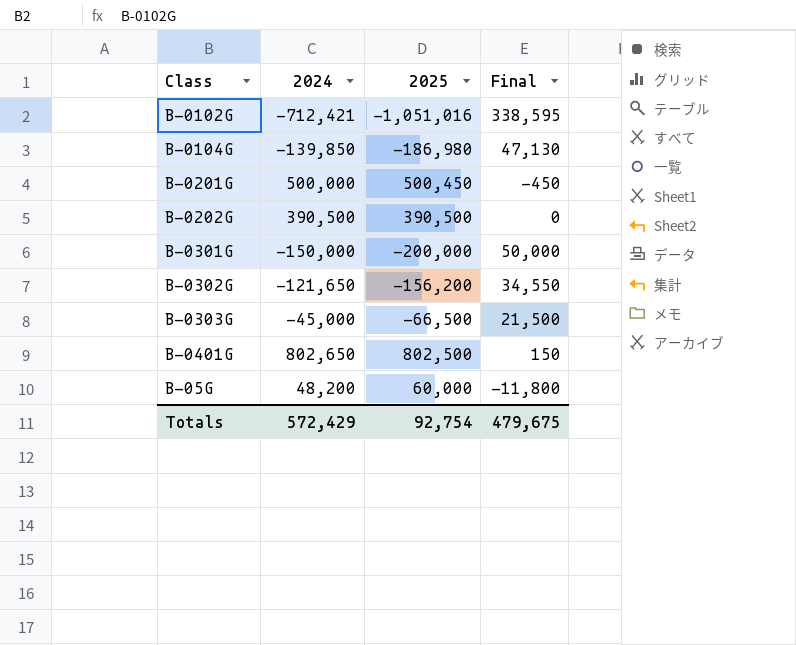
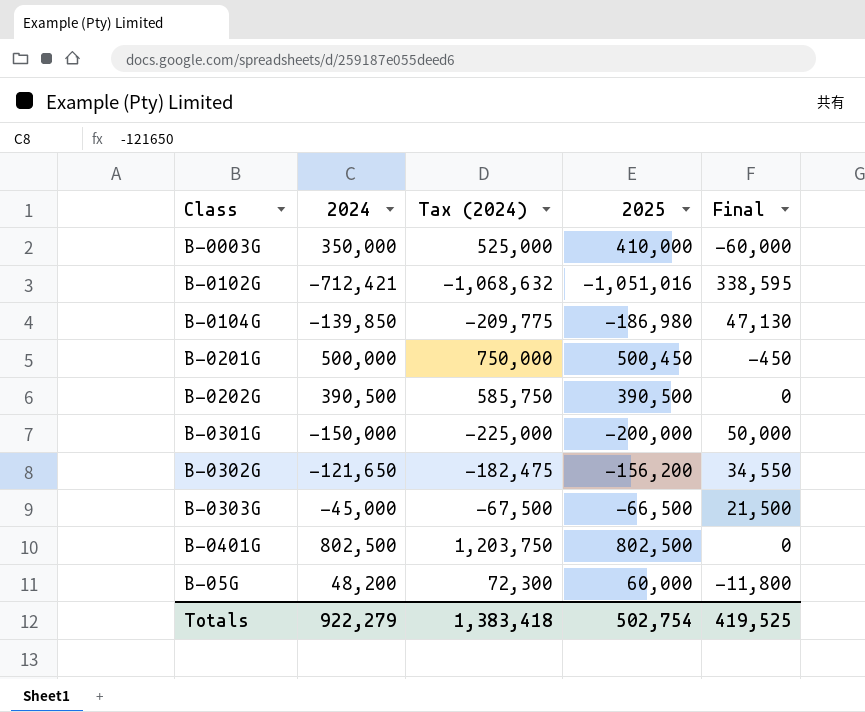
column Tax (2024) | formula: none -> [2024] * 1.5
row B-0003G: none -> 350,000 | 525,000 | 410,000 | -60,000
B-0401G | 2024: 802,650 -> 802,500
B-0401G | Final: 150 -> 0
Totals | 2024: 572,429 -> 922,279
Totals | 2025: 92,754 -> 502,754
Totals | Final: 479,675 -> 419,525

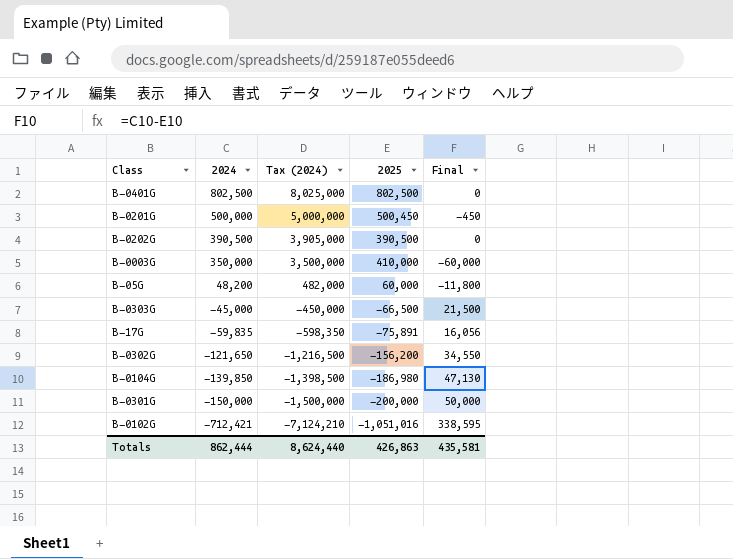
row order: none -> 2024 descending
column Tax (2024) | formula: [2024] * 1.5 -> [2024] * 10
row B-17G: none -> -59,835 | -598,350 | -75,891 | 16,056
Totals | 2024: 922,279 -> 862,444
Totals | Tax (2024): 1,383,418 -> 8,624,440
Totals | 2025: 502,754 -> 426,863
Totals | Final: 419,525 -> 435,581

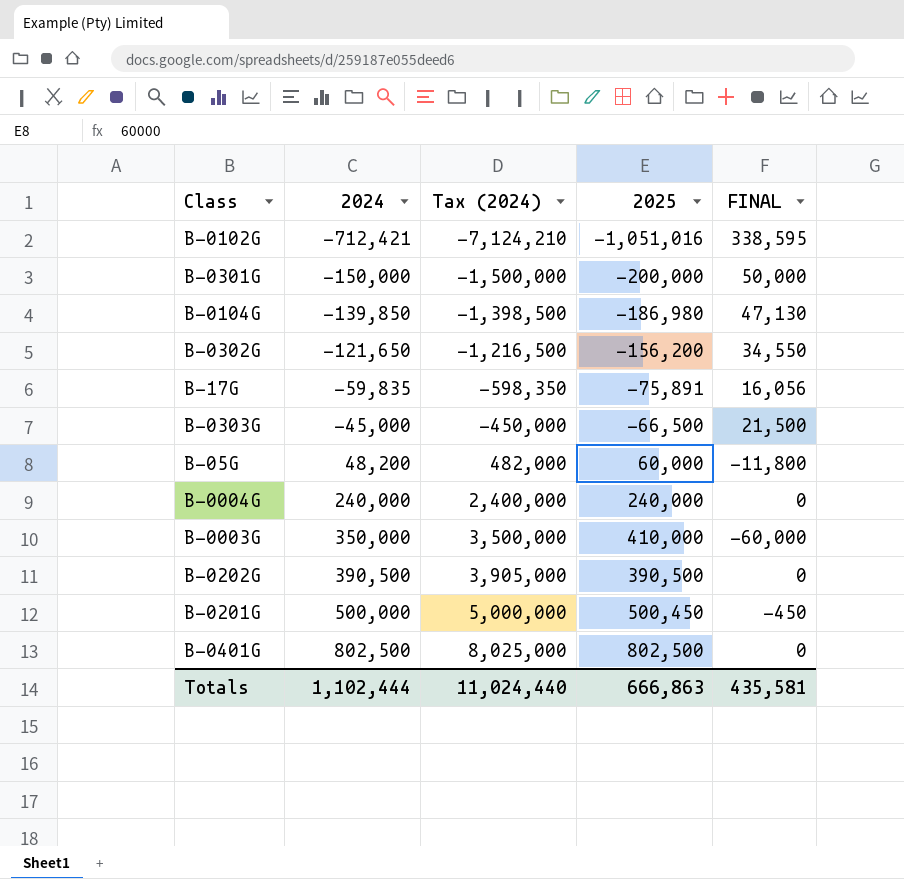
row order: 2024 descending -> 2024 ascending
column name: Final -> FINAL
row B-0004G: none -> 240,000 | 2,400,000 | 240,000 | 0
Totals | 2024: 862,444 -> 1,102,444
Totals | Tax (2024): 8,624,440 -> 11,024,440
Totals | 2025: 426,863 -> 666,863

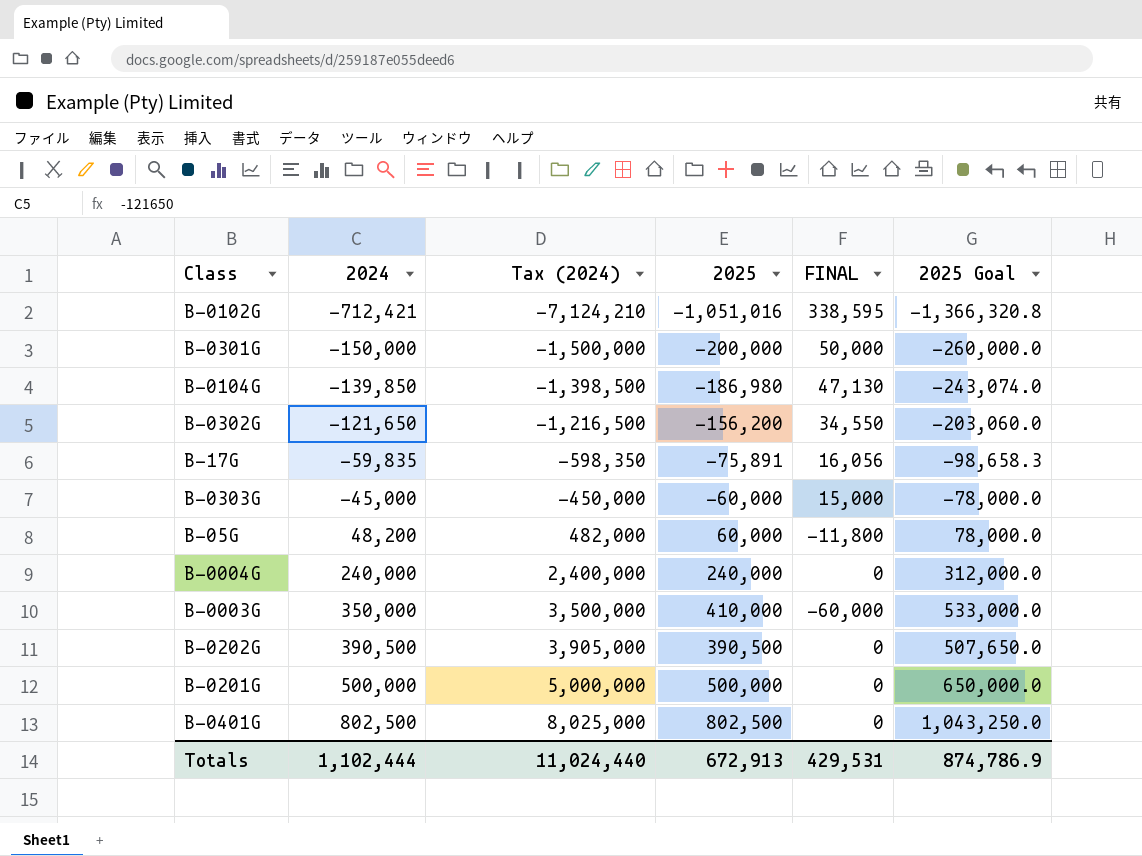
column 2025 Goal | formula: none -> [2025] * 1.3
B-0303G | 2025: -66,500 -> -60,000
B-0303G | FINAL: 21,500 -> 15,000
B-0201G | 2025: 500,450 -> 500,000
B-0201G | FINAL: -450 -> 0
Totals | 2025: 666,863 -> 672,913
Totals | FINAL: 435,581 -> 429,531

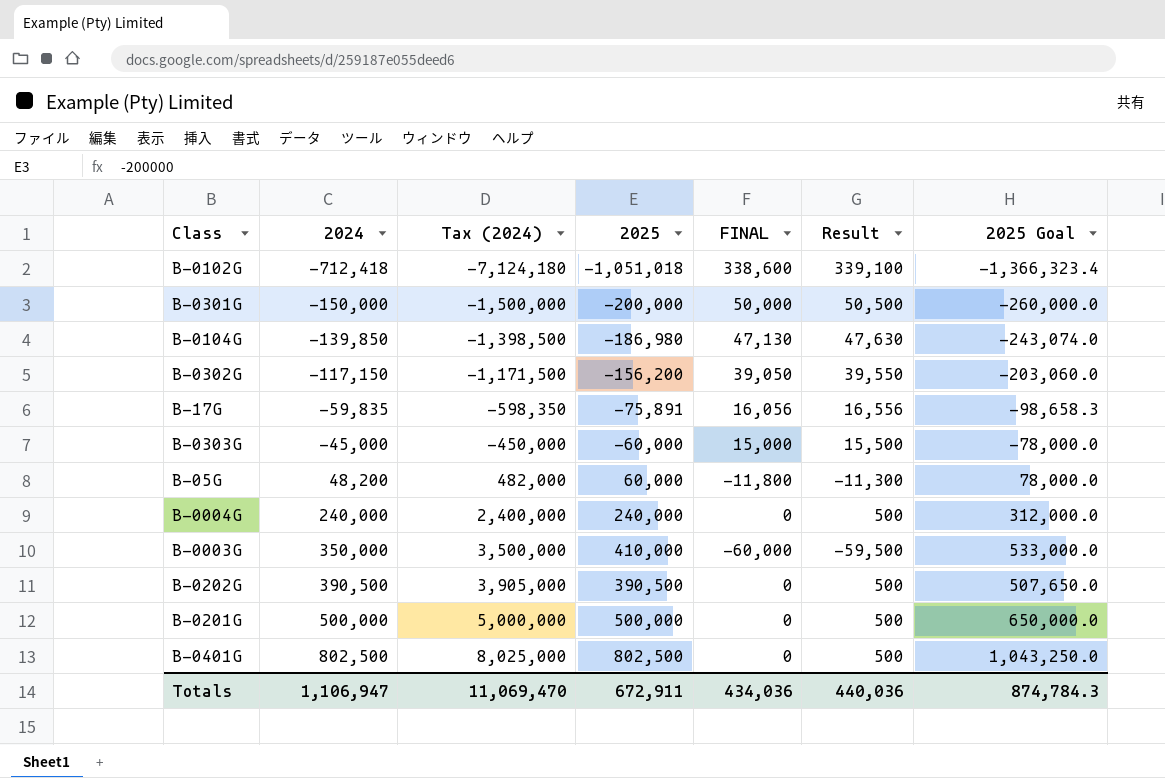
column Result | formula: none -> [FINAL] + 500
B-0102G | 2024: -712,421 -> -712,418
B-0102G | Tax (2024): -7,124,210 -> -7,124,180
B-0102G | 2025: -1,051,016 -> -1,051,018
B-0102G | FINAL: 338,595 -> 338,600
B-0102G | 2025 Goal: -1,366,320.8 -> -1,366,323.4
B-0302G | 2024: -121,650 -> -117,150
B-0302G | Tax (2024): -1,216,500 -> -1,171,500
B-0302G | FINAL: 34,550 -> 39,050
Totals | 2024: 1,102,444 -> 1,106,947
Totals | Tax (2024): 11,024,440 -> 11,069,470
Totals | 2025: 672,913 -> 672,911
Totals | FINAL: 429,531 -> 434,036
Totals | 2025 Goal: 874,786.9 -> 874,784.3

